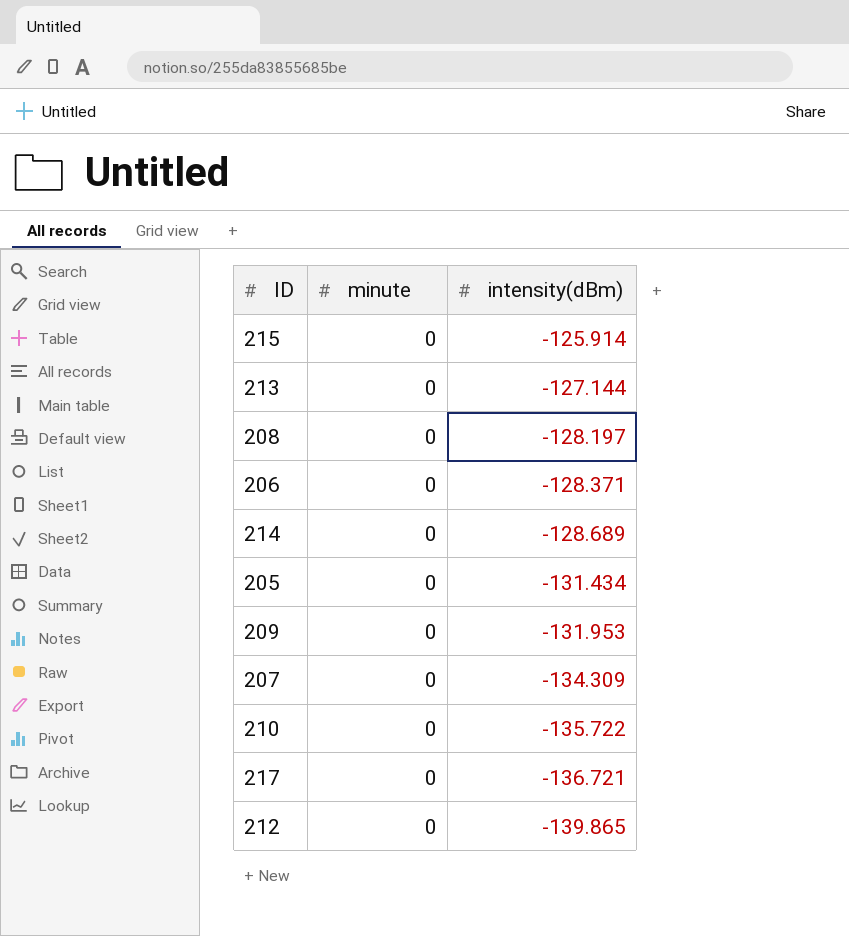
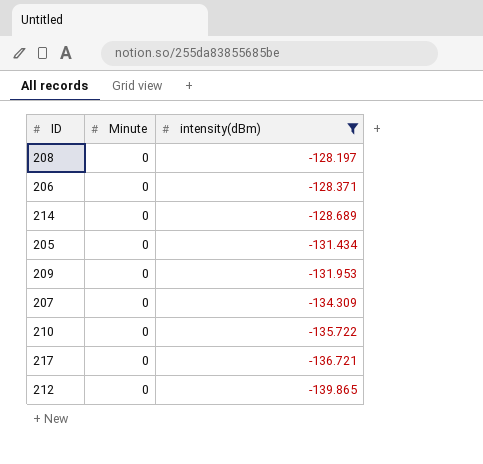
filter: none -> intensity(dBm) <= -128.197
column name: minute -> Minute

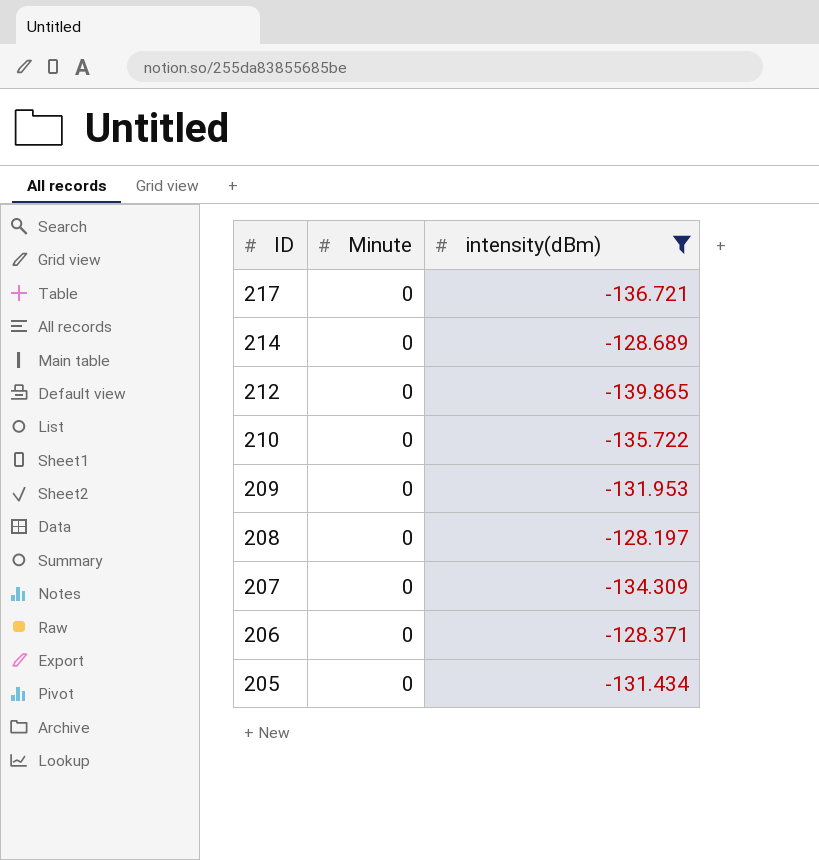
row order: intensity(dBm) descending -> ID descending

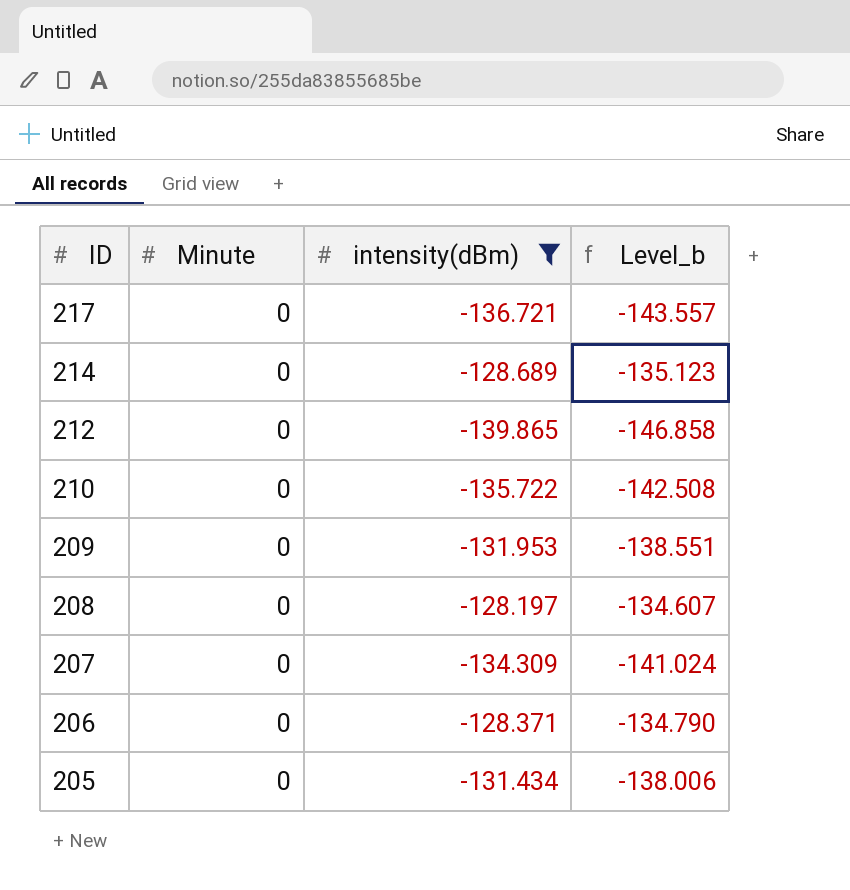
column Level_b | formula: none -> [intensity(dBm)] * 1.05

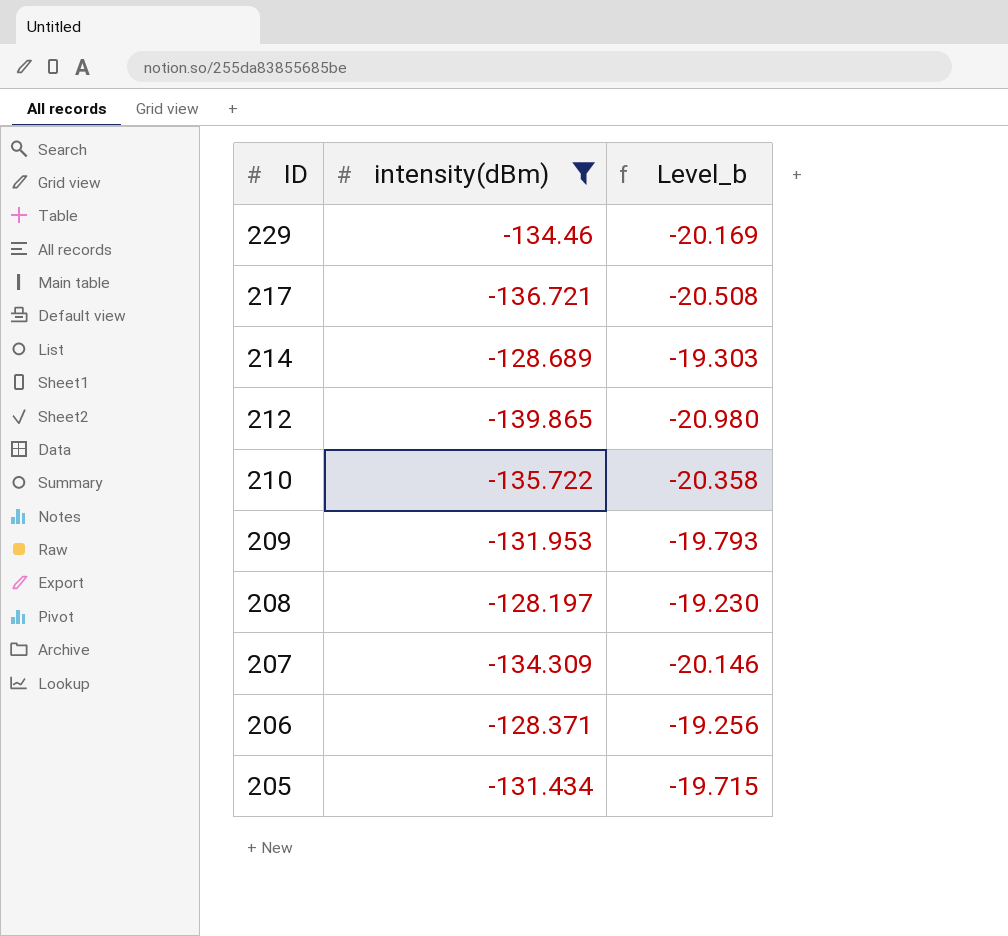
column Minute | position: 2 -> none
column Level_b | formula: [intensity(dBm)] * 1.05 -> [intensity(dBm)] * 0.15
row 229: none -> -134.46 | -20.169

